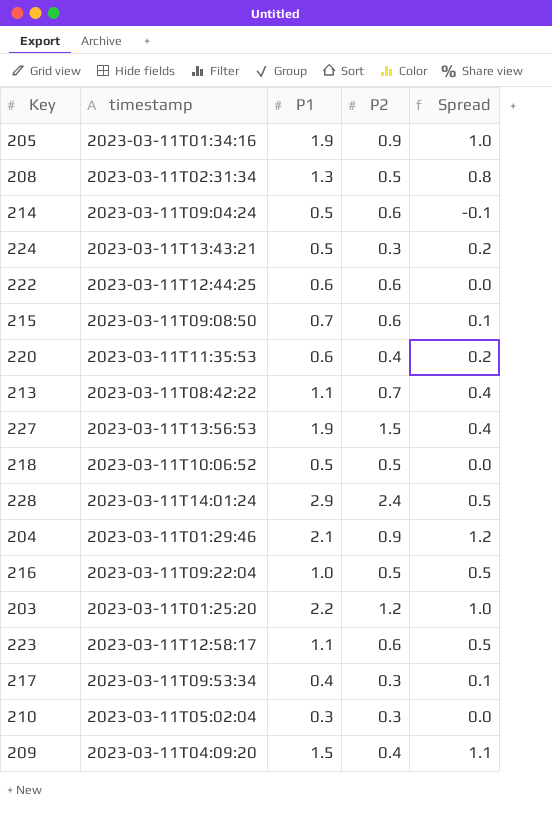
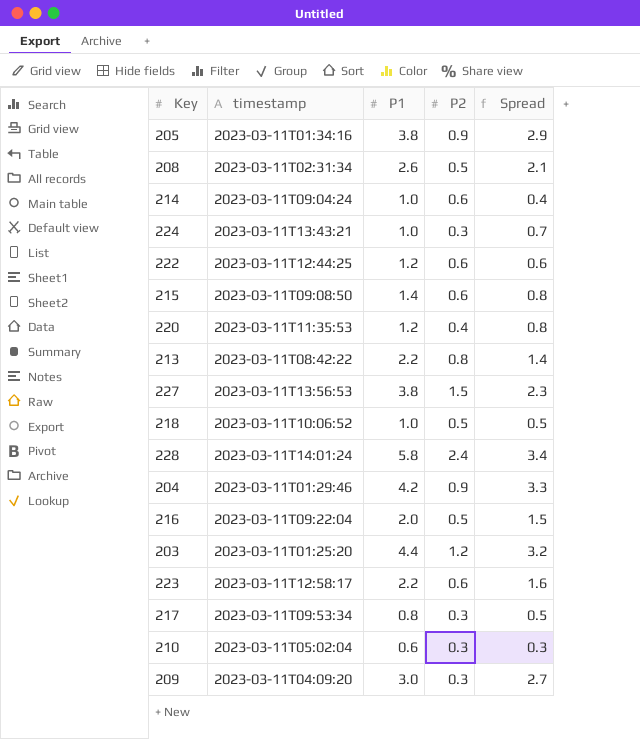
205 | P1: 1.9 -> 3.8
205 | Spread: 1.0 -> 2.9
208 | P1: 1.3 -> 2.6
208 | Spread: 0.8 -> 2.1
214 | P1: 0.5 -> 1.0
214 | Spread: -0.1 -> 0.4
224 | P1: 0.5 -> 1.0
224 | Spread: 0.2 -> 0.7
222 | P1: 0.6 -> 1.2
222 | Spread: 0.0 -> 0.6
215 | P1: 0.7 -> 1.4
215 | Spread: 0.1 -> 0.8
220 | P1: 0.6 -> 1.2
220 | Spread: 0.2 -> 0.8
213 | P1: 1.1 -> 2.2
213 | P2: 0.7 -> 0.8
213 | Spread: 0.4 -> 1.4
227 | P1: 1.9 -> 3.8
227 | Spread: 0.4 -> 2.3
218 | P1: 0.5 -> 1.0
218 | Spread: 0.0 -> 0.5
228 | P1: 2.9 -> 5.8
228 | Spread: 0.5 -> 3.4
204 | P1: 2.1 -> 4.2
204 | Spread: 1.2 -> 3.3
216 | P1: 1.0 -> 2.0
216 | Spread: 0.5 -> 1.5
203 | P1: 2.2 -> 4.4
203 | Spread: 1.0 -> 3.2
223 | P1: 1.1 -> 2.2
223 | Spread: 0.5 -> 1.6
217 | P1: 0.4 -> 0.8
217 | Spread: 0.1 -> 0.5
210 | P1: 0.3 -> 0.6
210 | Spread: 0.0 -> 0.3
209 | P1: 1.5 -> 3.0
209 | P2: 0.4 -> 0.3
209 | Spread: 1.1 -> 2.7

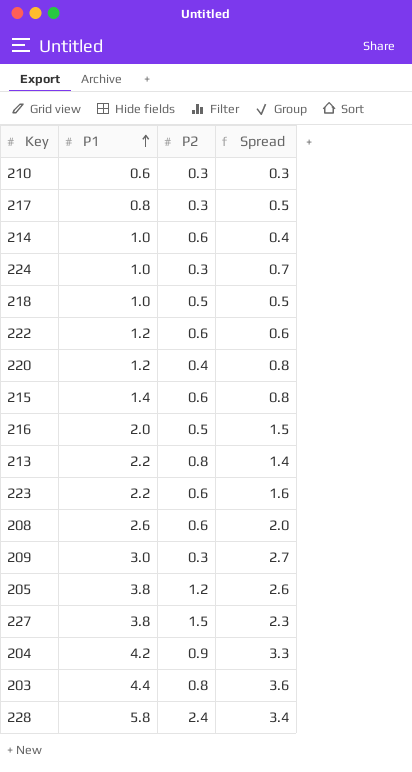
row order: none -> P1 ascending
column timestamp | position: 2 -> none
208 | P2: 0.5 -> 0.6
208 | Spread: 2.1 -> 2.0
205 | P2: 0.9 -> 1.2
205 | Spread: 2.9 -> 2.6
203 | P2: 1.2 -> 0.8
203 | Spread: 3.2 -> 3.6

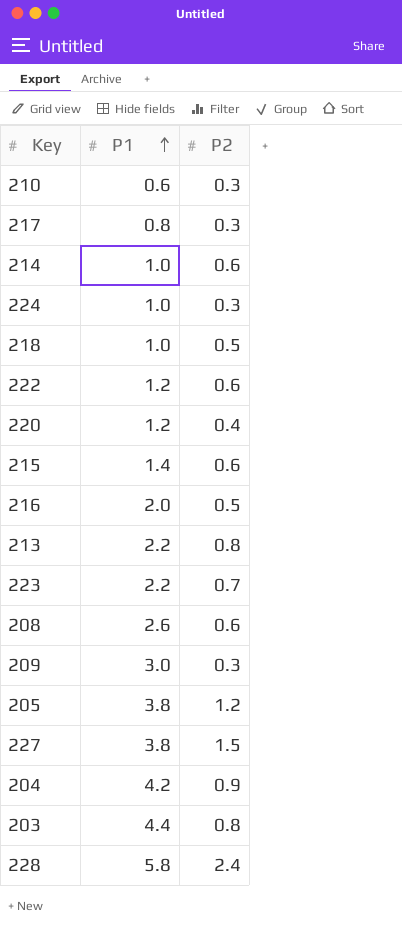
column Spread | formula: [P1] - [P2] -> none
223 | P2: 0.6 -> 0.7

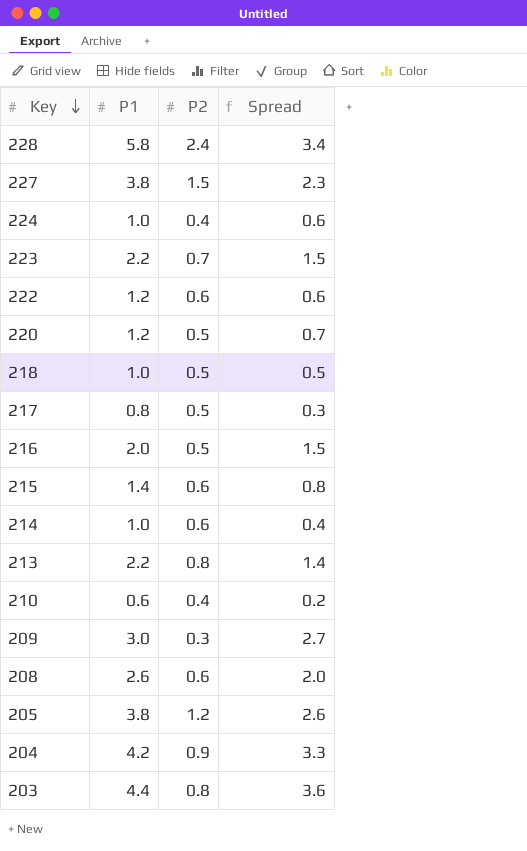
row order: P1 ascending -> Key descending
column Spread | formula: none -> [P1] - [P2]
224 | P2: 0.3 -> 0.4
220 | P2: 0.4 -> 0.5
217 | P2: 0.3 -> 0.5
210 | P2: 0.3 -> 0.4

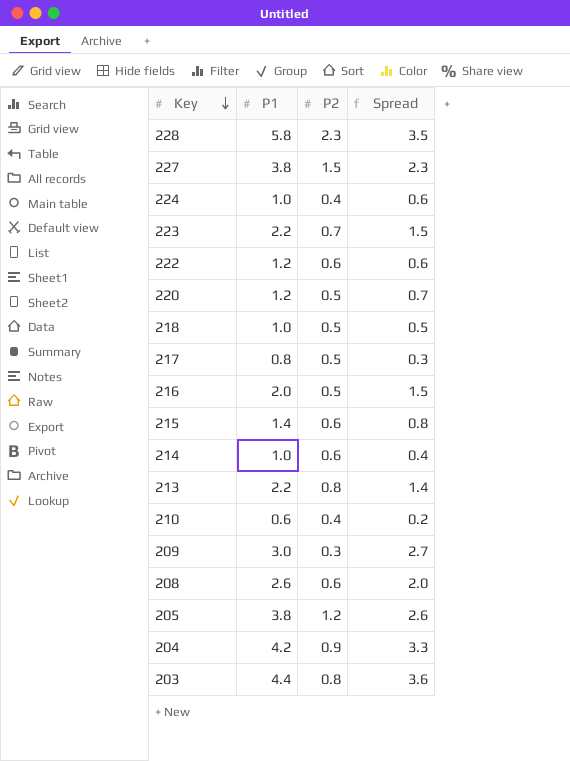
228 | P2: 2.4 -> 2.3
228 | Spread: 3.4 -> 3.5

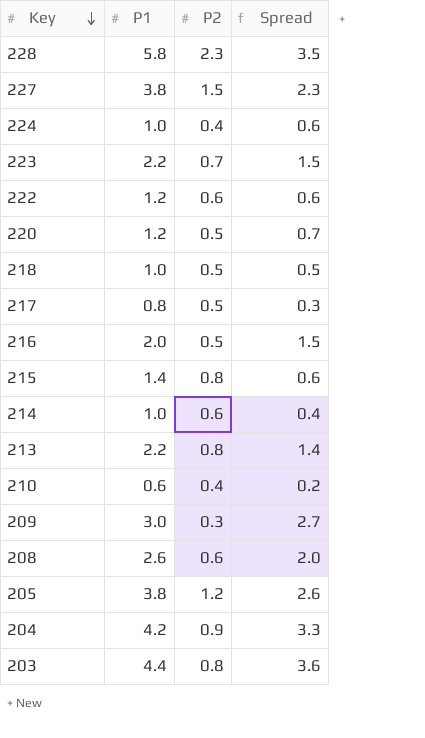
215 | P2: 0.6 -> 0.8
215 | Spread: 0.8 -> 0.6

